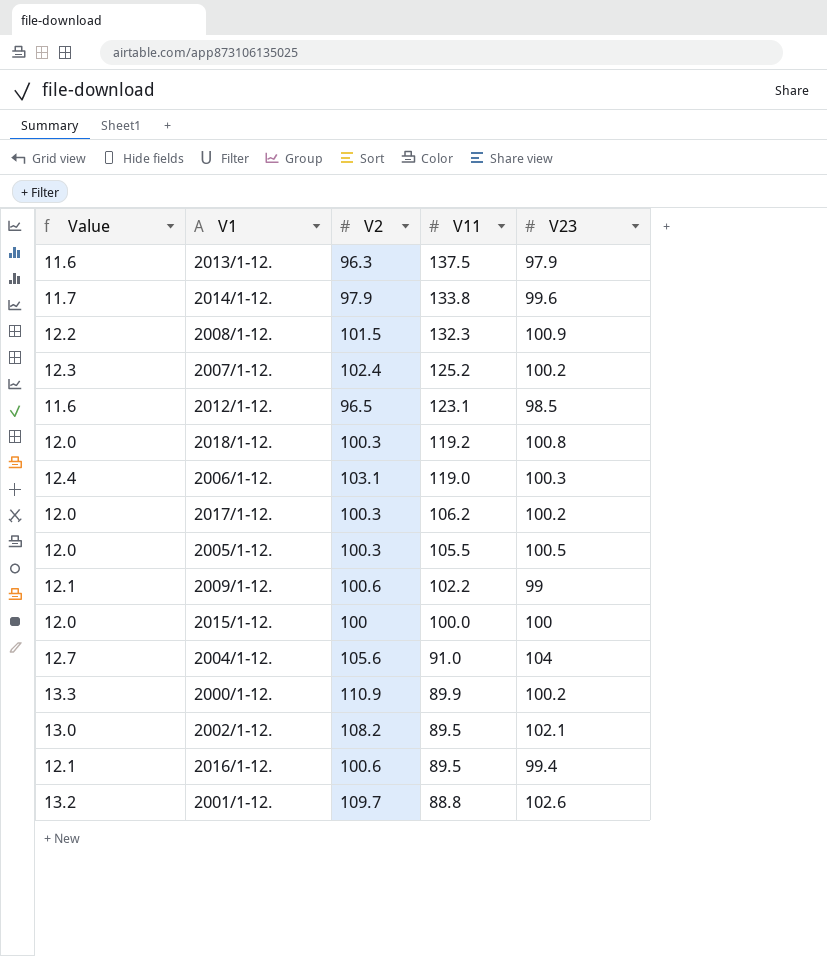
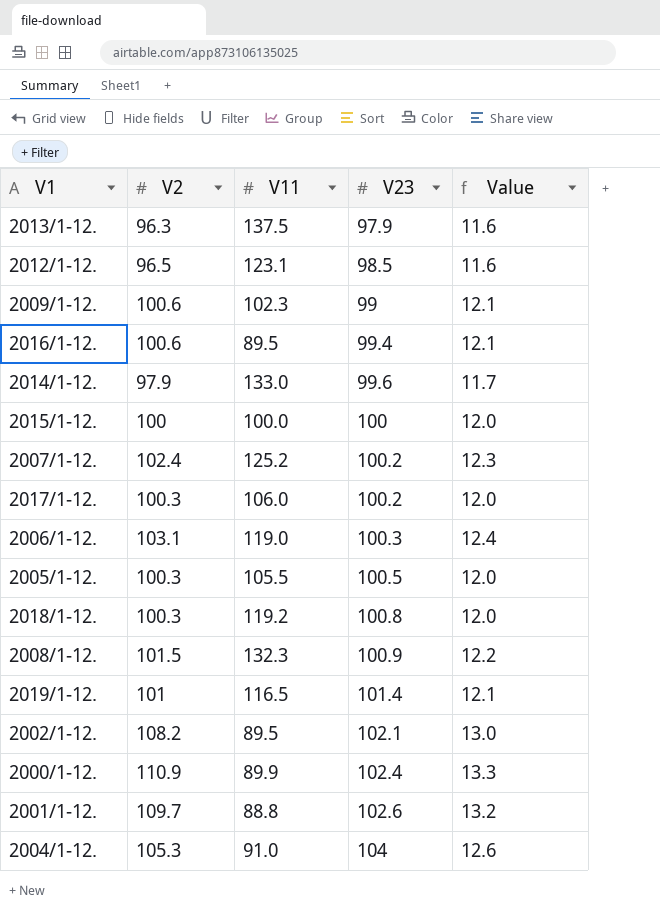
row order: V11 descending -> V23 ascending
column Value | position: 1 -> 5
2009/1-12. | V11: 102.2 -> 102.3
2014/1-12. | V11: 133.8 -> 133.0
2017/1-12. | V11: 106.2 -> 106.0
row 2019/1-12.: none -> 101 | 116.5 | 101.4 | 12.1
2000/1-12. | V23: 100.2 -> 102.4
2004/1-12. | V2: 105.6 -> 105.3
2004/1-12. | Value: 12.7 -> 12.6

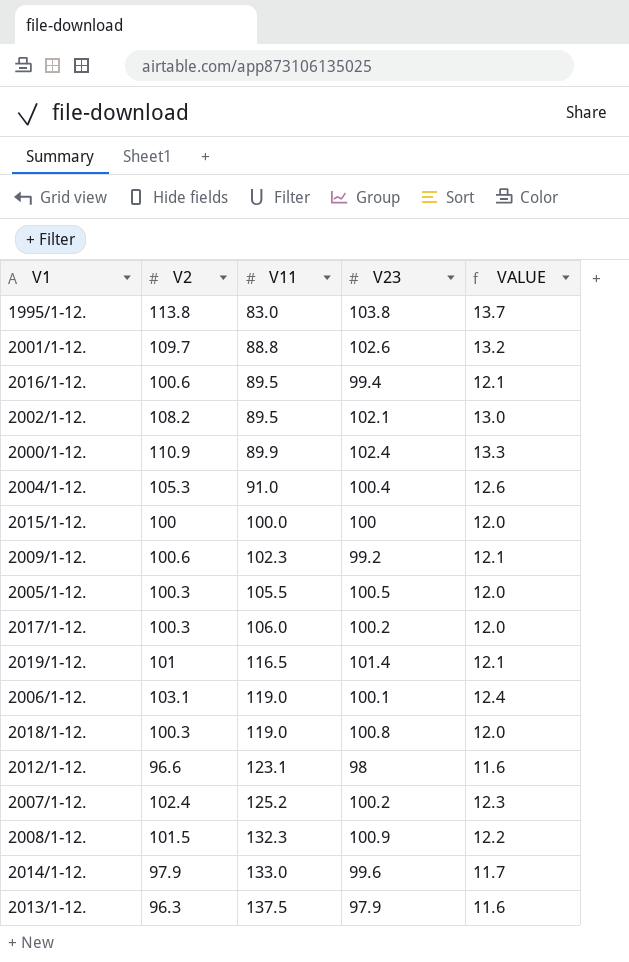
row order: V23 ascending -> V11 ascending
column name: Value -> VALUE
row 1995/1-12.: none -> 113.8 | 83.0 | 103.8 | 13.7
2004/1-12. | V23: 104 -> 100.4
2009/1-12. | V23: 99 -> 99.2
2006/1-12. | V23: 100.3 -> 100.1
2018/1-12. | V11: 119.2 -> 119.0
2012/1-12. | V2: 96.5 -> 96.6
2012/1-12. | V23: 98.5 -> 98

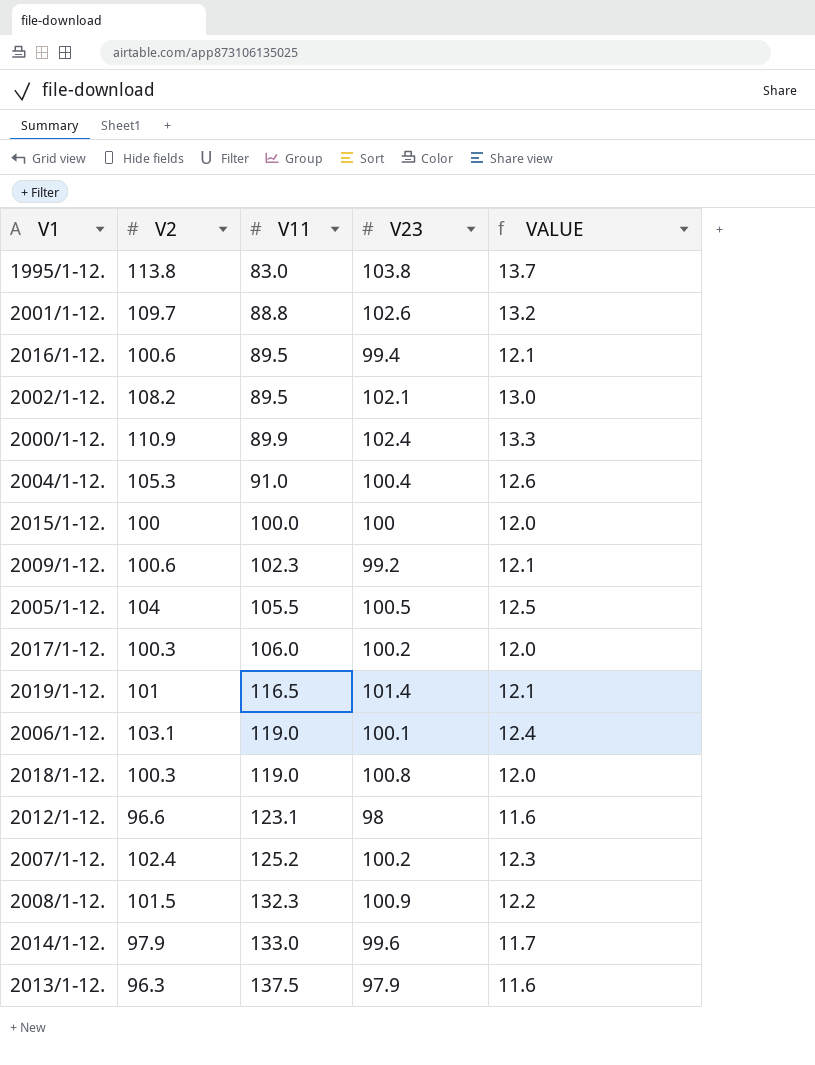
2005/1-12. | V2: 100.3 -> 104
2005/1-12. | VALUE: 12.0 -> 12.5

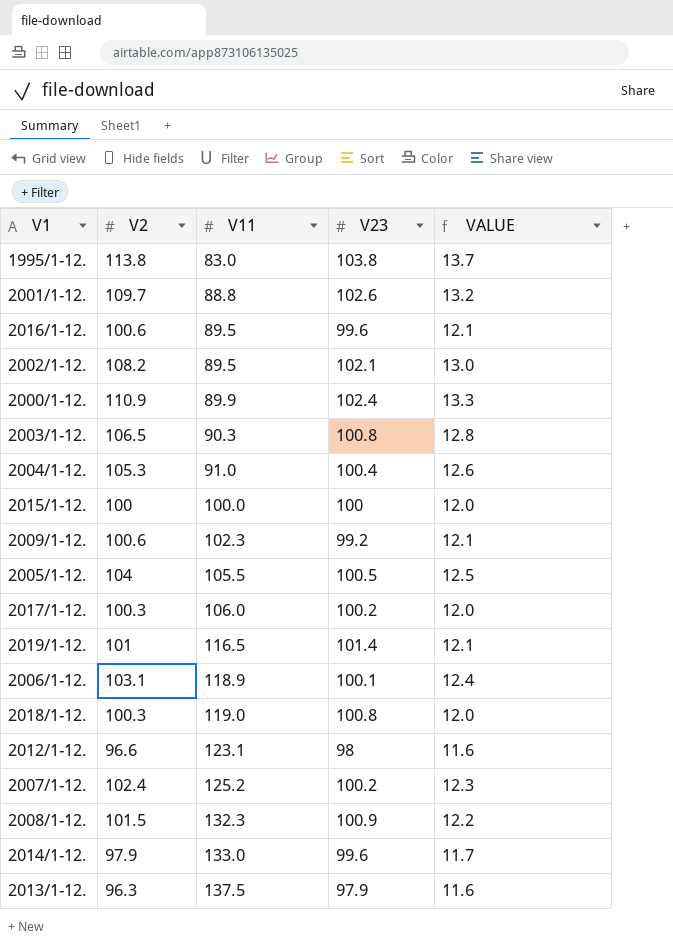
2016/1-12. | V23: 99.4 -> 99.6
row 2003/1-12.: none -> 106.5 | 90.3 | 100.8 | 12.8
2006/1-12. | V11: 119.0 -> 118.9

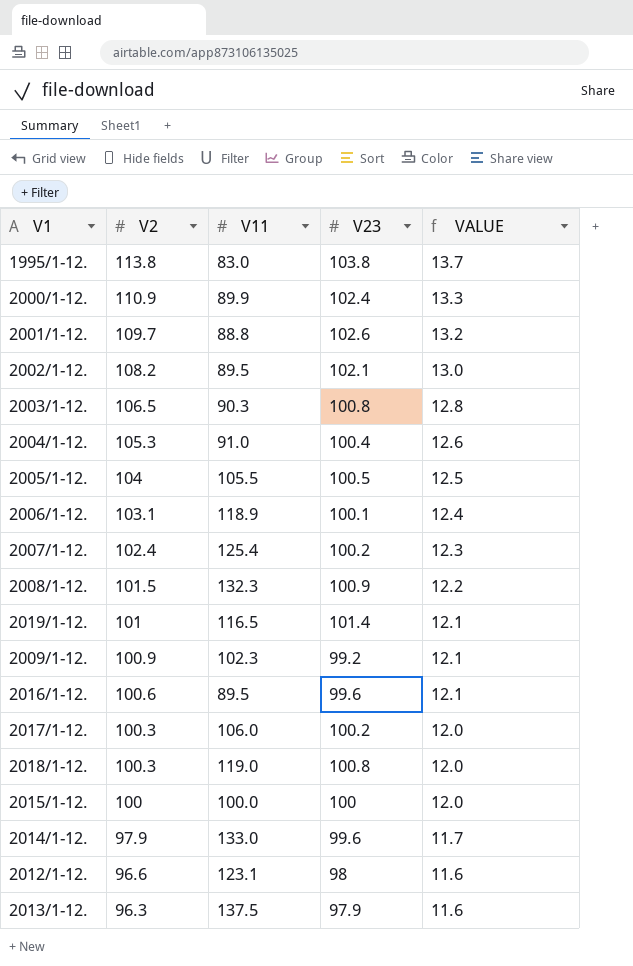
row order: V11 ascending -> V2 descending
2007/1-12. | V11: 125.2 -> 125.4
2009/1-12. | V2: 100.6 -> 100.9

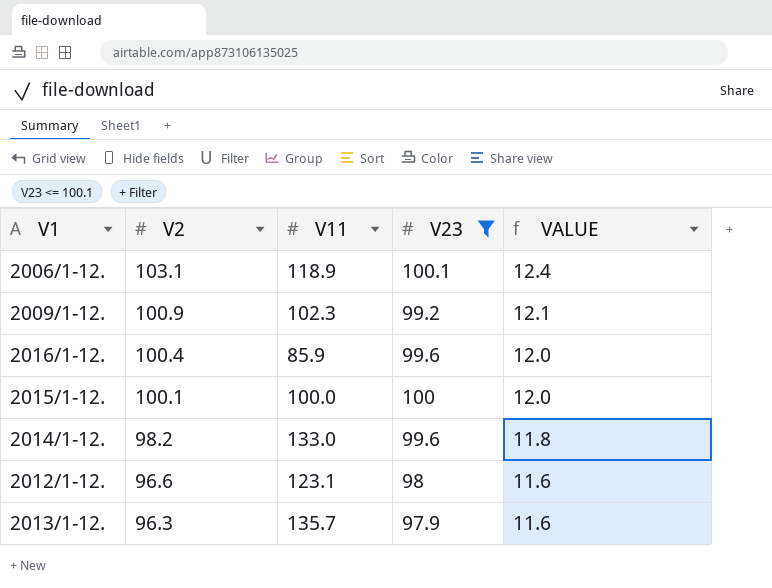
filter: none -> V23 <= 100.1
2016/1-12. | V2: 100.6 -> 100.4
2016/1-12. | V11: 89.5 -> 85.9
2016/1-12. | VALUE: 12.1 -> 12.0
2015/1-12. | V2: 100 -> 100.1
2014/1-12. | V2: 97.9 -> 98.2
2014/1-12. | VALUE: 11.7 -> 11.8
2013/1-12. | V11: 137.5 -> 135.7

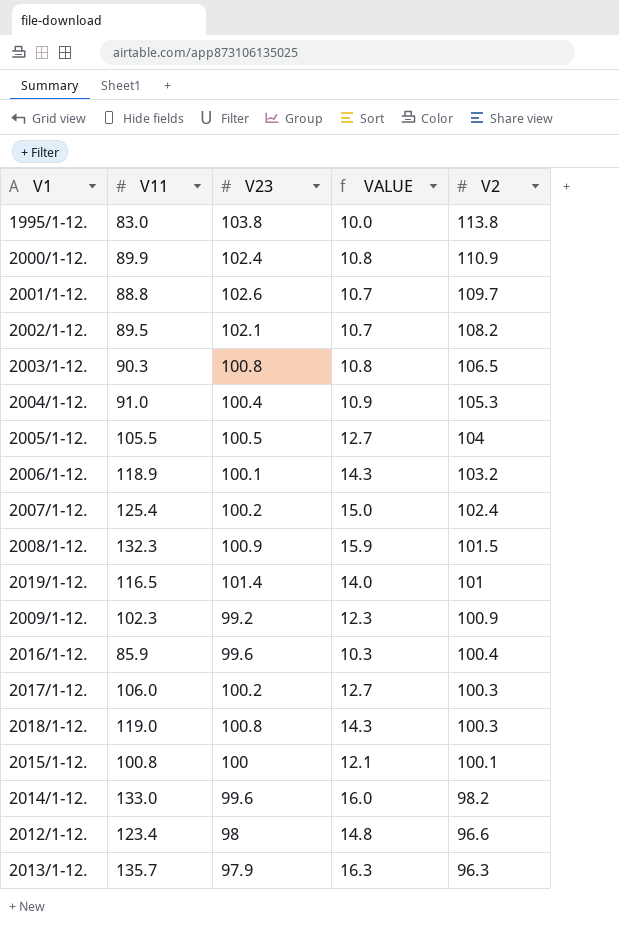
filter: V23 <= 100.1 -> none
column VALUE | formula: [V2] * 0.12 -> [V11] * 0.12
column V2 | position: 2 -> 5
2006/1-12. | V2: 103.1 -> 103.2
2015/1-12. | V11: 100.0 -> 100.8
2012/1-12. | V11: 123.1 -> 123.4

